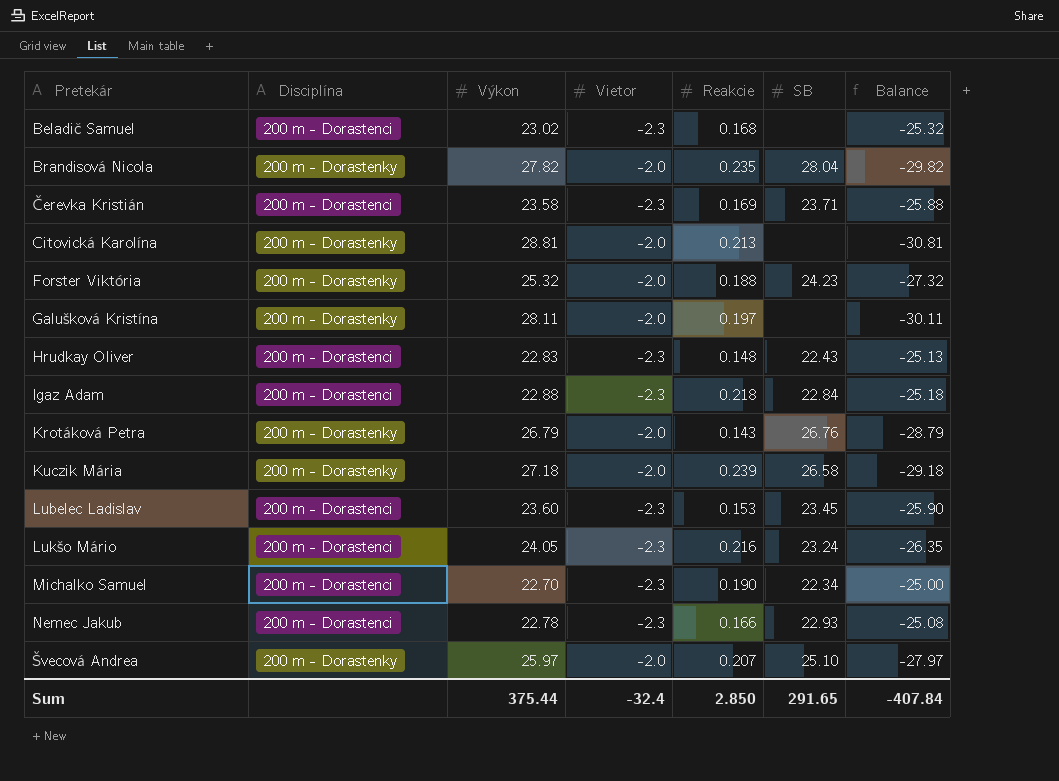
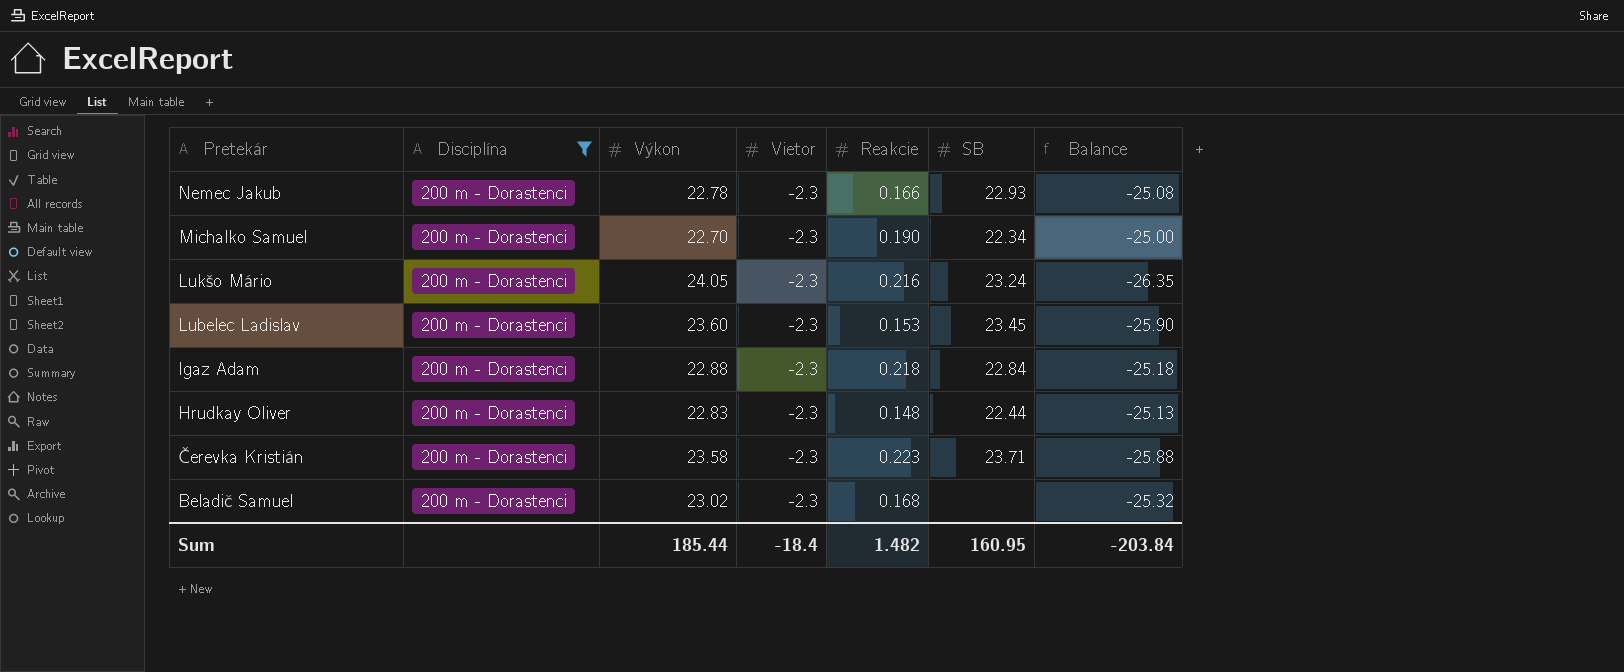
filter: none -> Disciplína = 200 m - Dorastenci
row order: Pretekár ascending -> Pretekár descending
Hrudkay Oliver | SB: 22.43 -> 22.44
Čerevka Kristián | Reakcie: 0.169 -> 0.223
Sum | Výkon: 375.44 -> 185.44
Sum | Vietor: -32.4 -> -18.4
Sum | Reakcie: 2.850 -> 1.482
Sum | SB: 291.65 -> 160.95
Sum | Balance: -407.84 -> -203.84

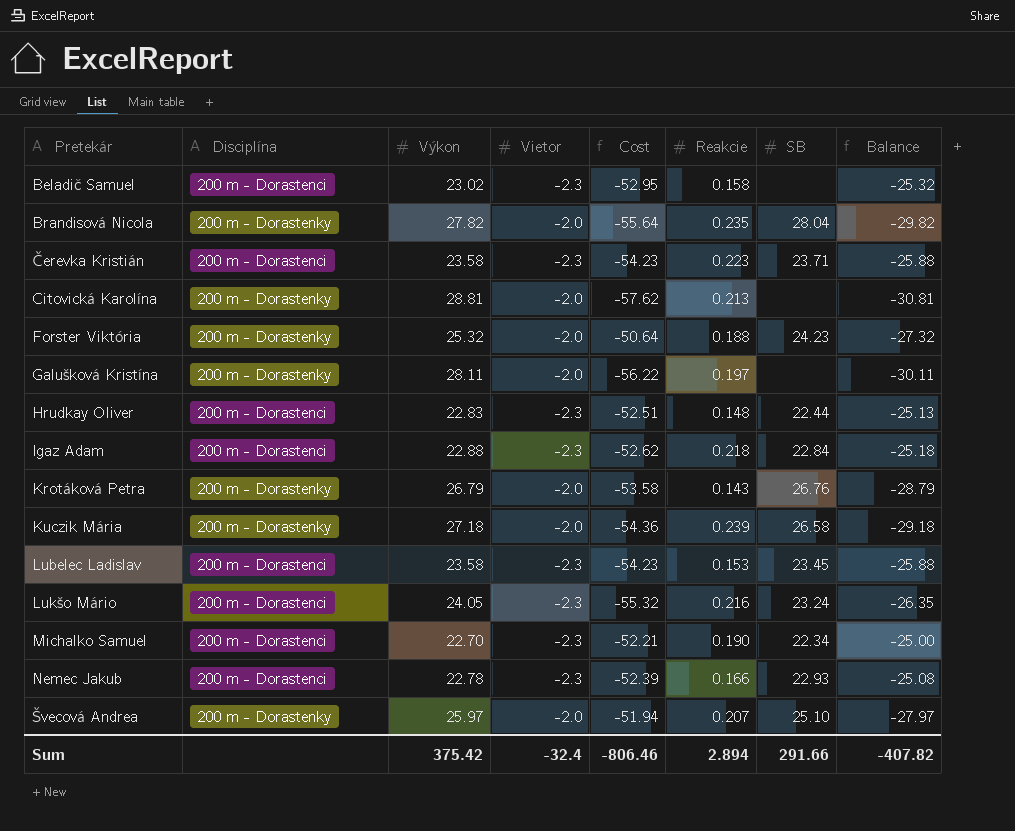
filter: Disciplína = 200 m - Dorastenci -> none
row order: Pretekár descending -> Pretekár ascending
column Cost | formula: none -> [Výkon] * [Vietor]
Beladič Samuel | Reakcie: 0.168 -> 0.158
Lubelec Ladislav | Výkon: 23.60 -> 23.58
Lubelec Ladislav | Balance: -25.90 -> -25.88
Sum | Výkon: 185.44 -> 375.42
Sum | Vietor: -18.4 -> -32.4
Sum | Reakcie: 1.482 -> 2.894
Sum | SB: 160.95 -> 291.66
Sum | Balance: -203.84 -> -407.82

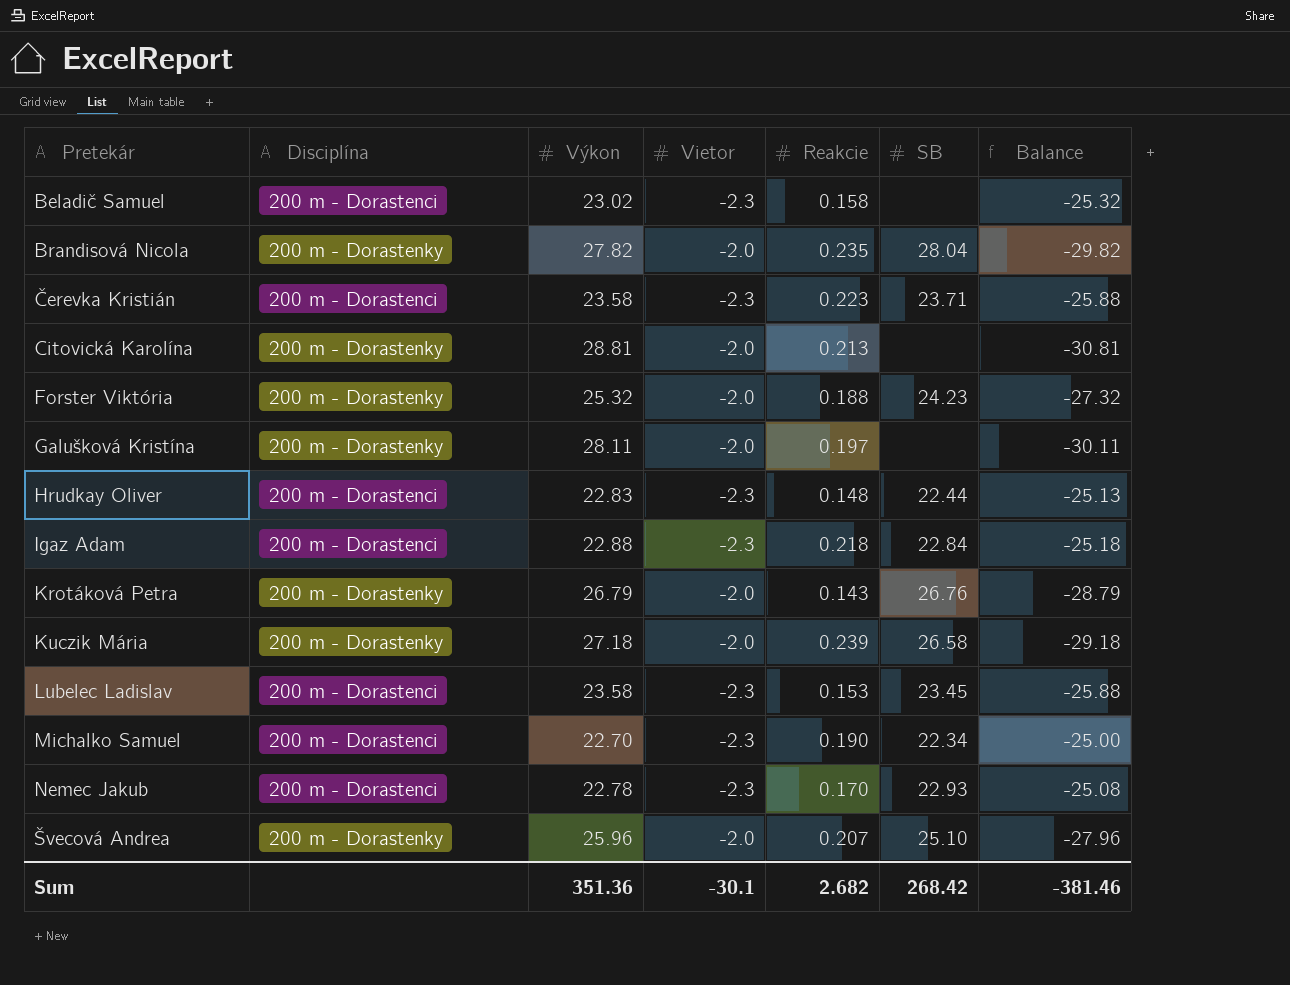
column Cost | formula: [Výkon] * [Vietor] -> none
row Lukšo Mário: 200 m - Dorastenci | 24.05 | -2.3 | -55.32 | 0.216 | 23.24 | -26.35 -> none
Nemec Jakub | Reakcie: 0.166 -> 0.170
Švecová Andrea | Výkon: 25.97 -> 25.96
Švecová Andrea | Balance: -27.97 -> -27.96
Sum | Výkon: 375.42 -> 351.36
Sum | Vietor: -32.4 -> -30.1
Sum | Reakcie: 2.894 -> 2.682
Sum | SB: 291.66 -> 268.42
Sum | Balance: -407.82 -> -381.46

